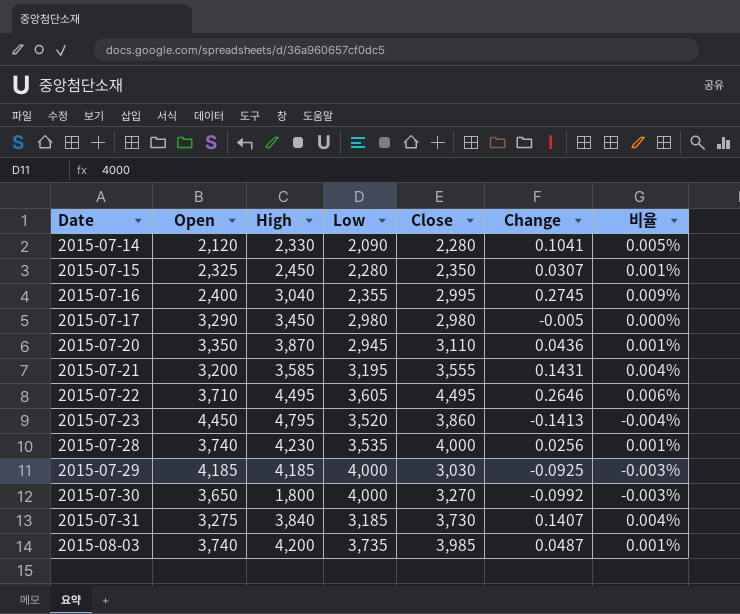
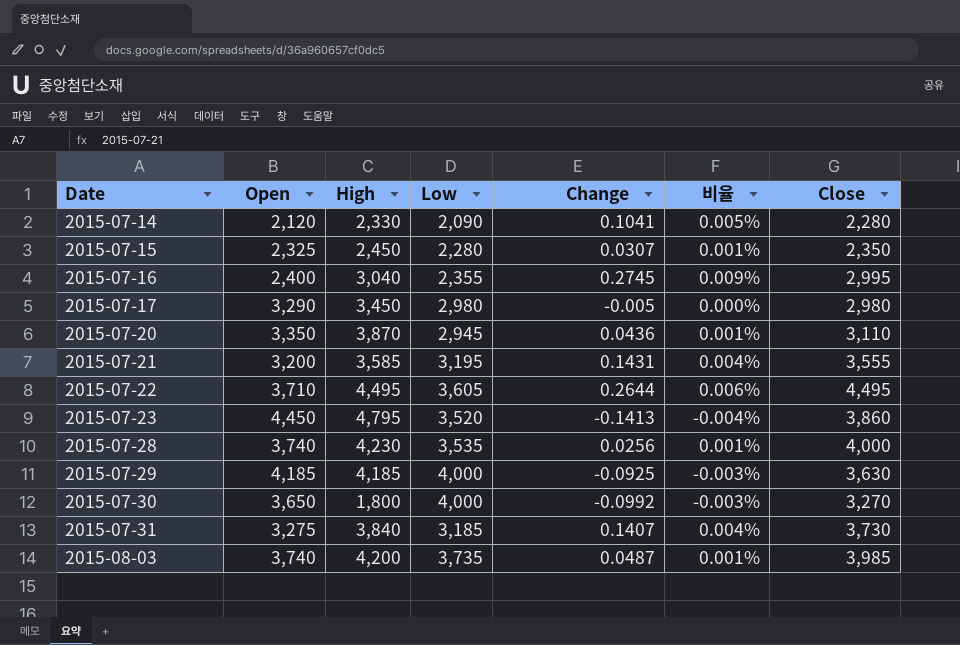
column Close | position: 5 -> 7
2015-07-22 | Change: 0.2646 -> 0.2644
2015-07-29 | Close: 3,030 -> 3,630

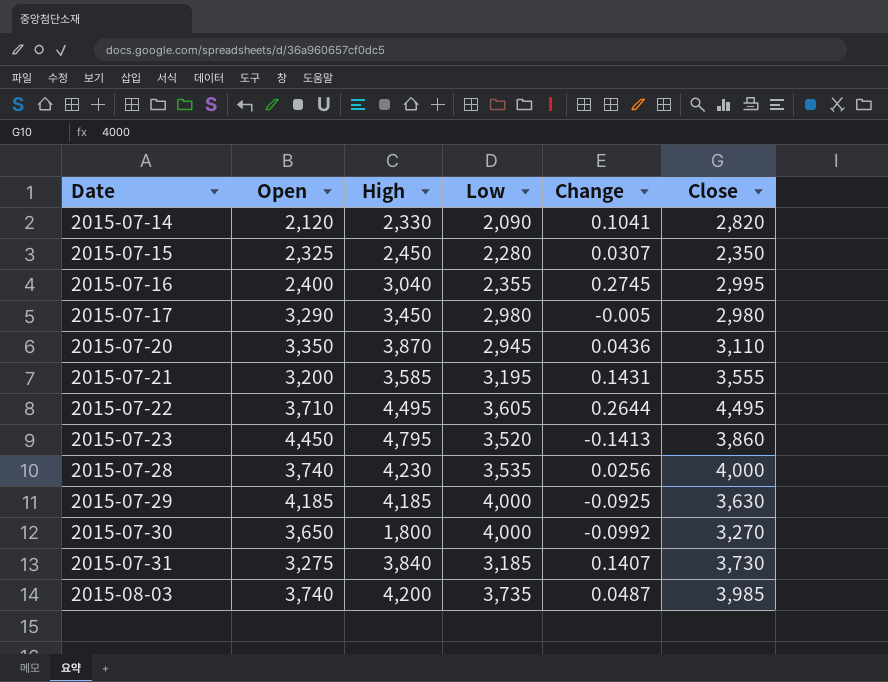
column 비율 | formula: [Change] / [Close] -> none
2015-07-14 | Close: 2,280 -> 2,820

